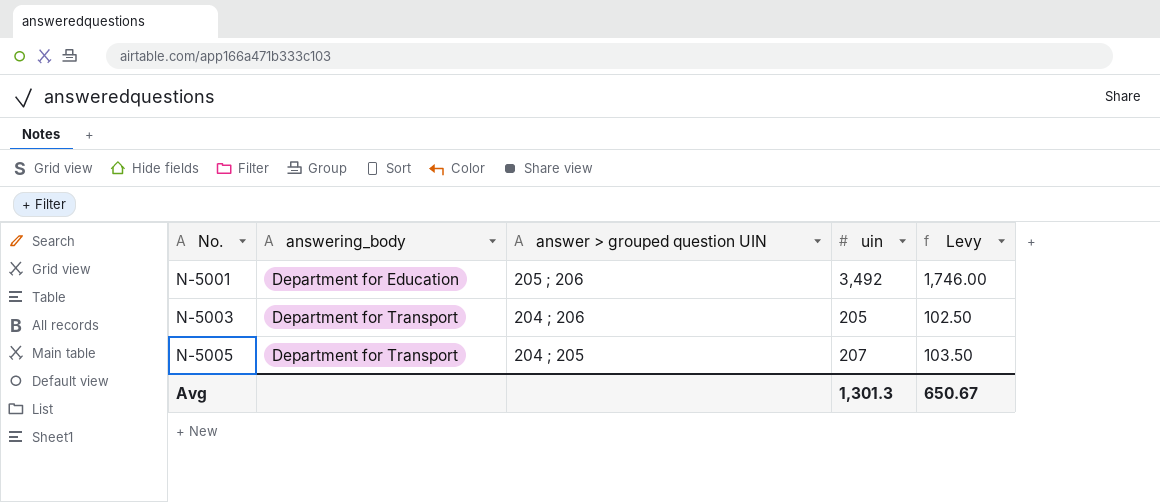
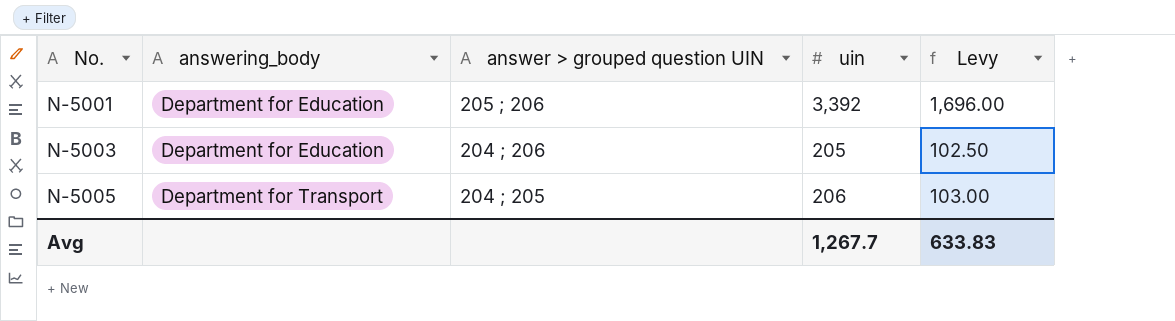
N-5001 | uin: 3,492 -> 3,392
N-5001 | Levy: 1,746.00 -> 1,696.00
N-5003 | answering_body: Department for Transport -> Department for Education
N-5005 | uin: 207 -> 206
N-5005 | Levy: 103.50 -> 103.00
Avg | uin: 1,301.3 -> 1,267.7
Avg | Levy: 650.67 -> 633.83

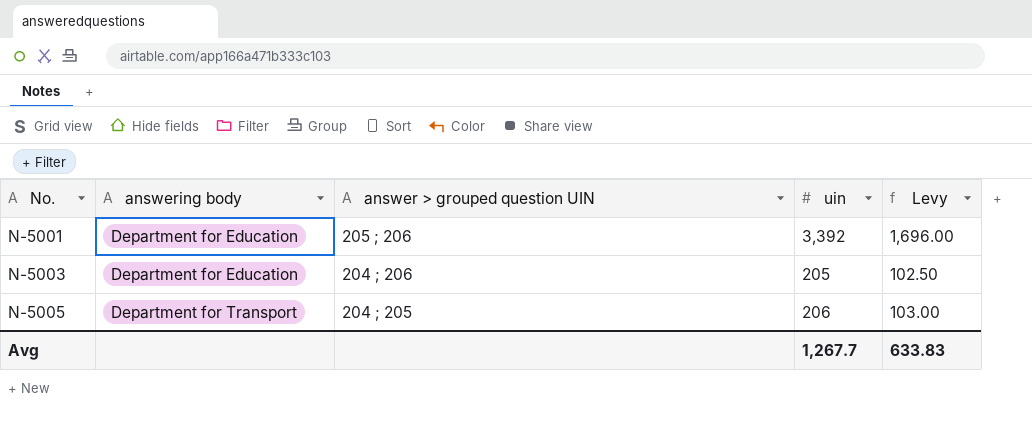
column name: answering_body -> answering body

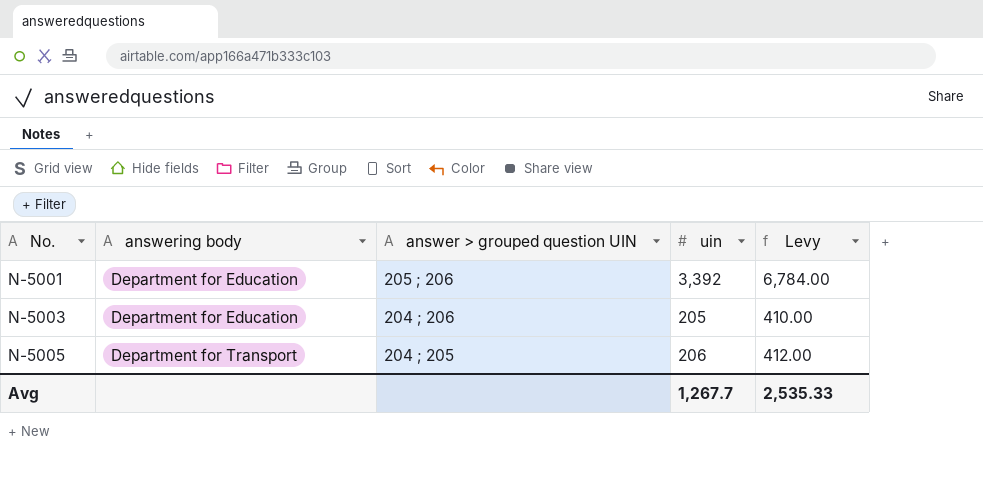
column Levy | formula: [uin] * 0.5 -> [uin] * 2
Avg | Levy: 633.83 -> 2,535.33

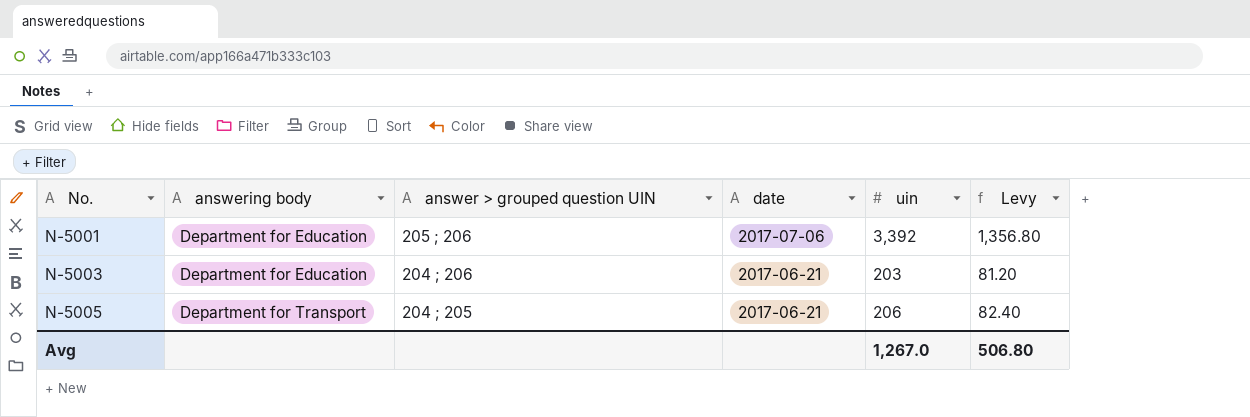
column date | position: none -> 4
column Levy | formula: [uin] * 2 -> [uin] * 0.4
N-5003 | uin: 205 -> 203
Avg | uin: 1,267.7 -> 1,267.0
Avg | Levy: 2,535.33 -> 506.80

